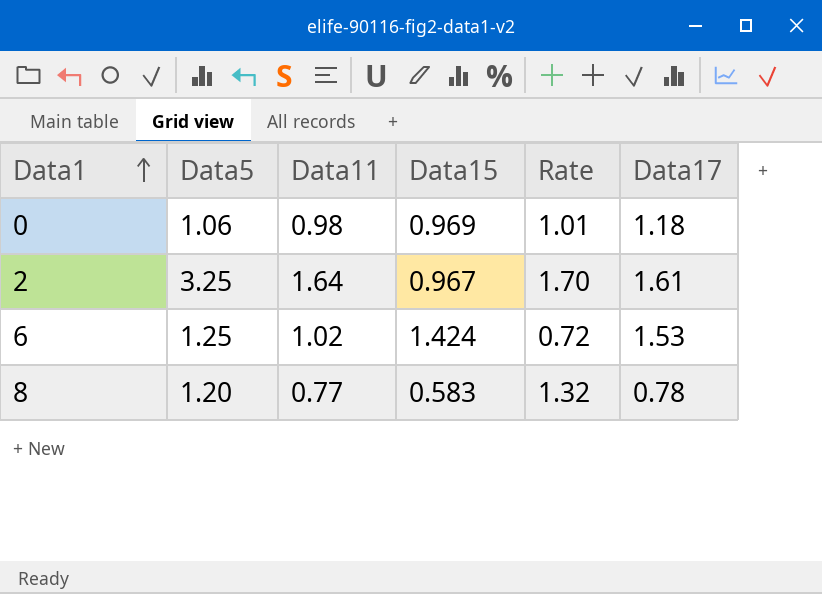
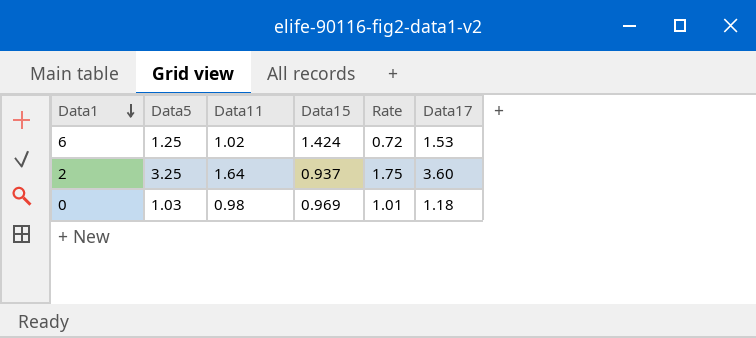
row order: Data1 ascending -> Data1 descending
row 8: 1.20 | 0.77 | 0.583 | 1.32 | 0.78 -> none
2 | Data15: 0.967 -> 0.937
2 | Rate: 1.70 -> 1.75
2 | Data17: 1.61 -> 3.60
0 | Data5: 1.06 -> 1.03

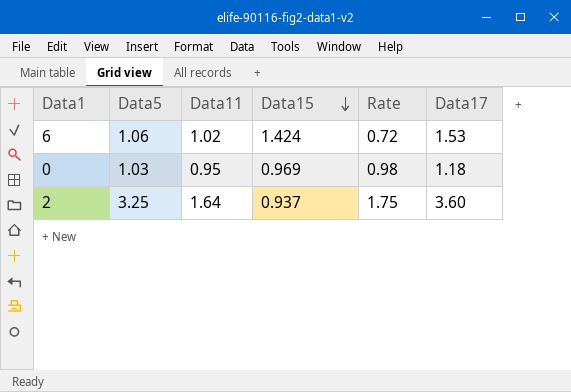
row order: Data1 descending -> Data15 descending
6 | Data5: 1.25 -> 1.06
0 | Data11: 0.98 -> 0.95
0 | Rate: 1.01 -> 0.98

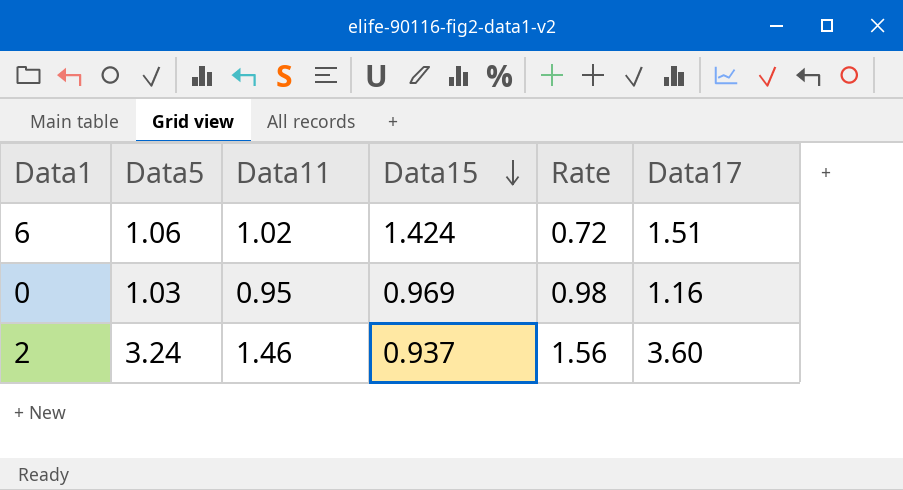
6 | Data17: 1.53 -> 1.51
0 | Data17: 1.18 -> 1.16
2 | Data5: 3.25 -> 3.24
2 | Data11: 1.64 -> 1.46
2 | Rate: 1.75 -> 1.56

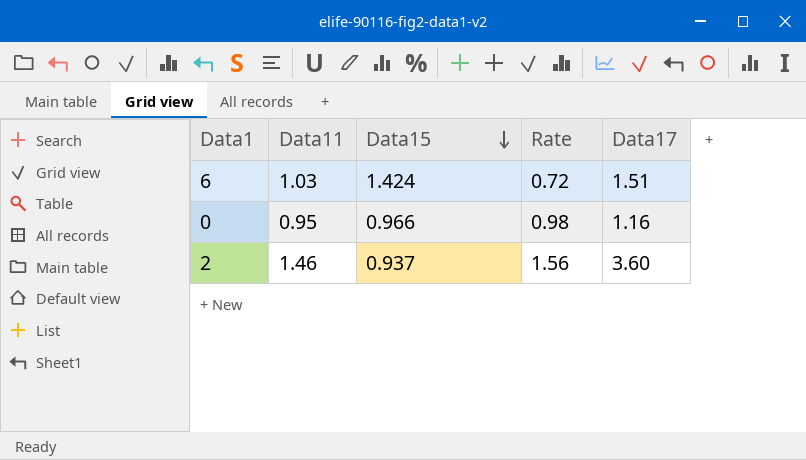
column Data5 | position: 2 -> none
6 | Data11: 1.02 -> 1.03
0 | Data15: 0.969 -> 0.966

